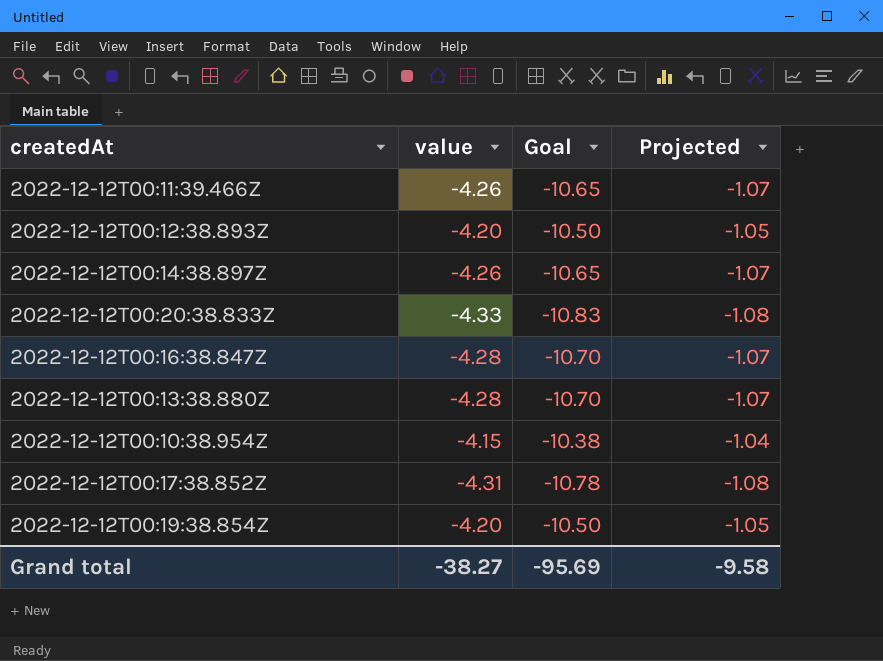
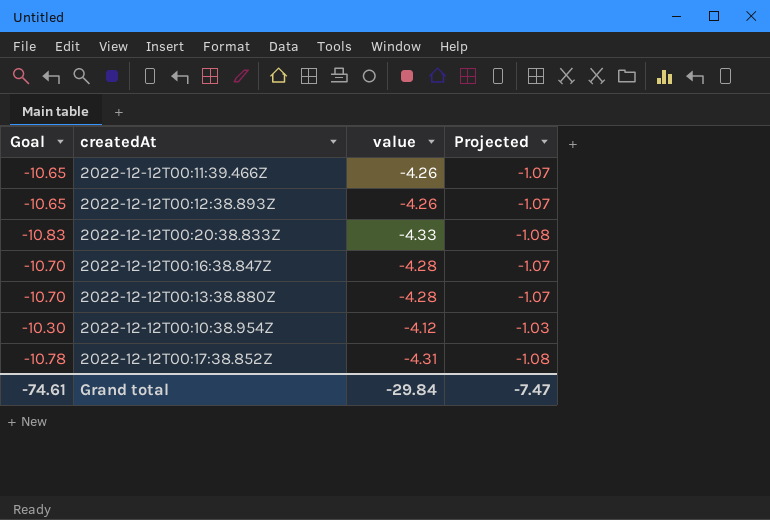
column Goal | position: 3 -> 1
row 2022-12-12T00:14:38.897Z: -4.26 | -10.65 | -1.07 -> none
row 2022-12-12T00:19:38.854Z: -4.20 | -10.50 | -1.05 -> none
2022-12-12T00:12:38.893Z | Goal: -10.50 -> -10.65
2022-12-12T00:12:38.893Z | value: -4.20 -> -4.26
2022-12-12T00:12:38.893Z | Projected: -1.05 -> -1.07
2022-12-12T00:10:38.954Z | Goal: -10.38 -> -10.30
2022-12-12T00:10:38.954Z | value: -4.15 -> -4.12
2022-12-12T00:10:38.954Z | Projected: -1.04 -> -1.03
Grand total | Goal: -95.69 -> -74.61
Grand total | value: -38.27 -> -29.84
Grand total | Projected: -9.58 -> -7.47

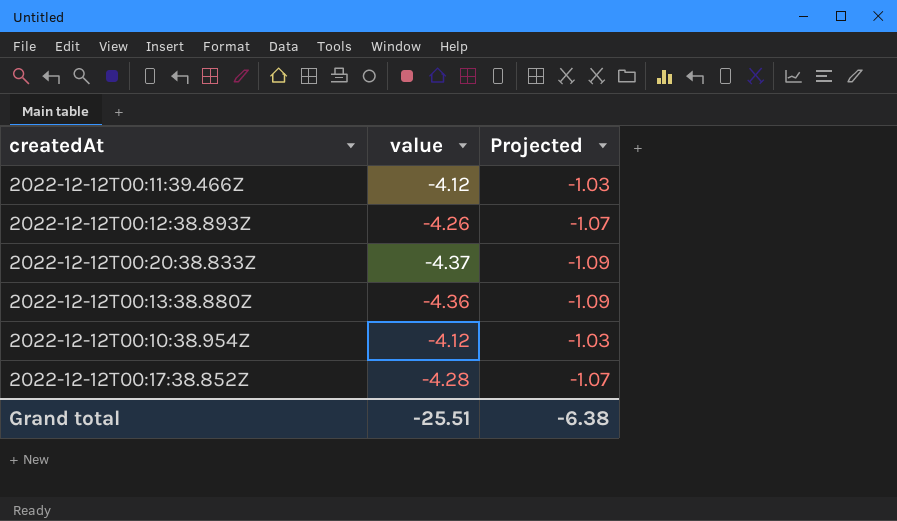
column Goal | formula: [value] * 2.5 -> none
row 2022-12-12T00:16:38.847Z: -10.70 | -4.28 | -1.07 -> none
2022-12-12T00:11:39.466Z | value: -4.26 -> -4.12
2022-12-12T00:11:39.466Z | Projected: -1.07 -> -1.03
2022-12-12T00:20:38.833Z | value: -4.33 -> -4.37
2022-12-12T00:20:38.833Z | Projected: -1.08 -> -1.09
2022-12-12T00:13:38.880Z | value: -4.28 -> -4.36
2022-12-12T00:13:38.880Z | Projected: -1.07 -> -1.09
2022-12-12T00:17:38.852Z | value: -4.31 -> -4.28
2022-12-12T00:17:38.852Z | Projected: -1.08 -> -1.07
Grand total | value: -29.84 -> -25.51
Grand total | Projected: -7.47 -> -6.38

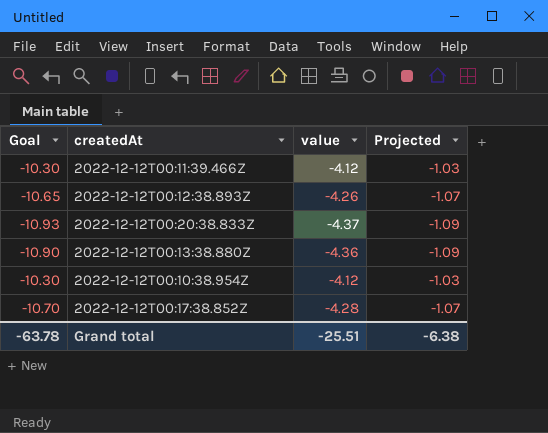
column Goal | formula: none -> [value] * 2.5

